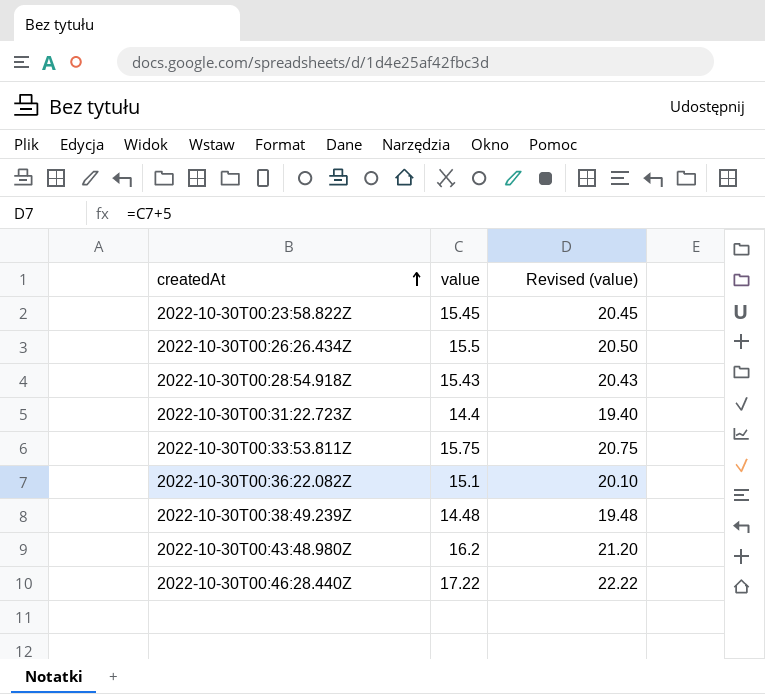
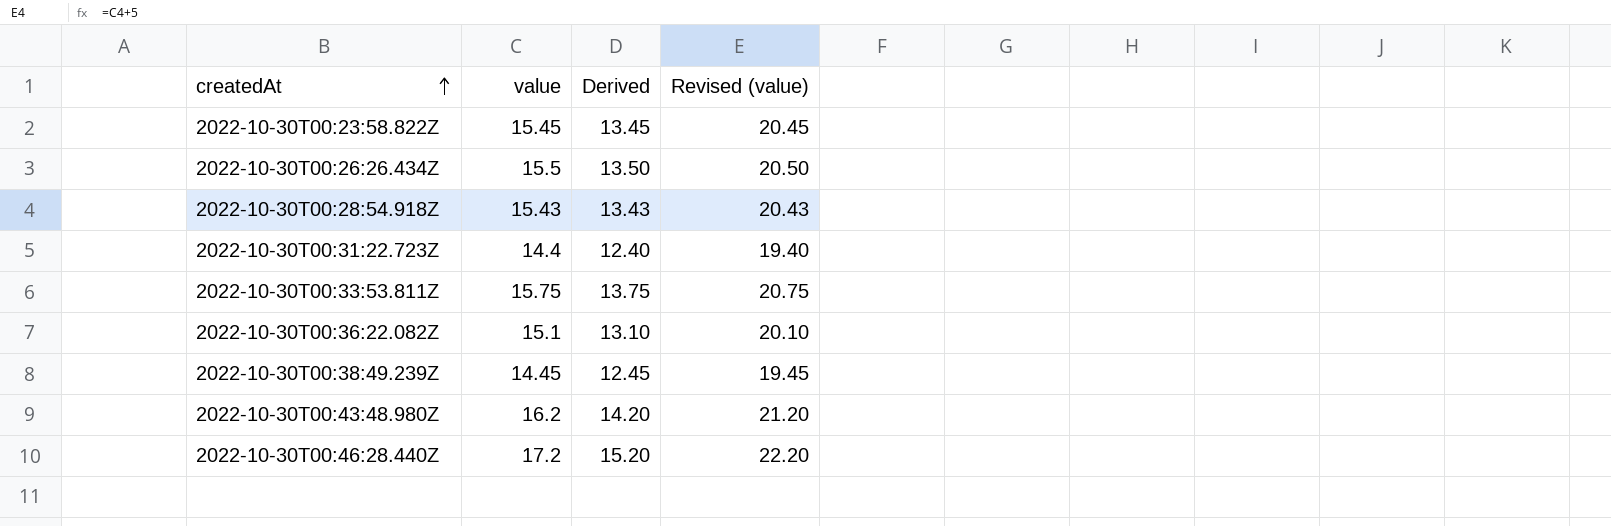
column Derived | formula: none -> [value] - 2
2022-10-30T00:38:49.239Z | value: 14.48 -> 14.45
2022-10-30T00:38:49.239Z | Revised (value): 19.48 -> 19.45
2022-10-30T00:46:28.440Z | value: 17.22 -> 17.2
2022-10-30T00:46:28.440Z | Revised (value): 22.22 -> 22.20

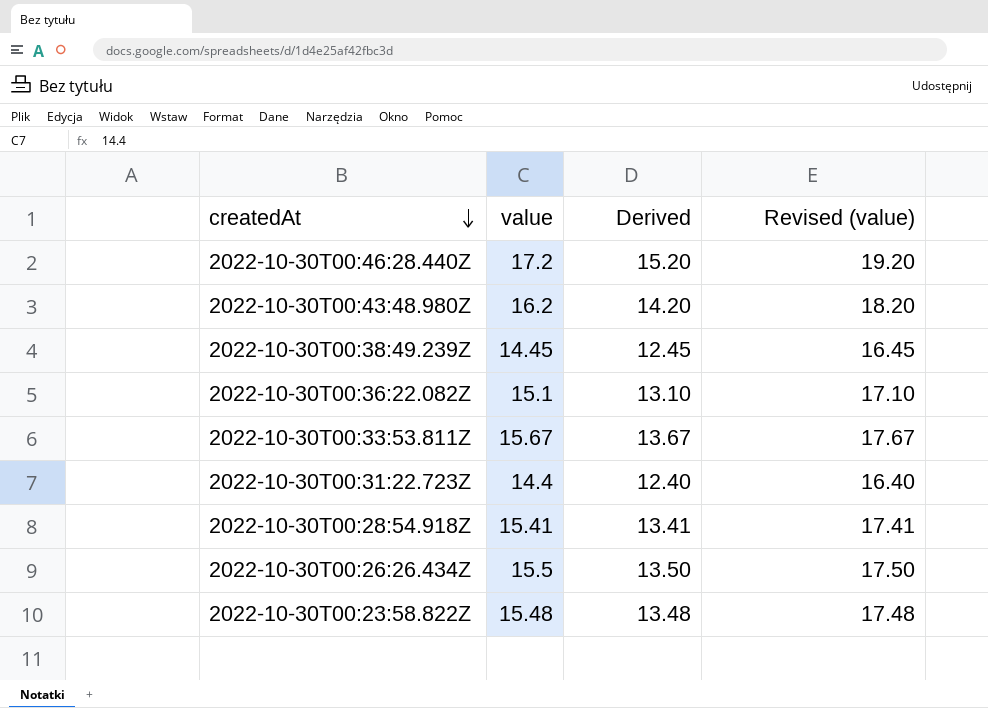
row order: createdAt ascending -> createdAt descending
column Revised (value) | formula: [value] + 5 -> [value] + 2
2022-10-30T00:33:53.811Z | value: 15.75 -> 15.67
2022-10-30T00:33:53.811Z | Derived: 13.75 -> 13.67
2022-10-30T00:28:54.918Z | value: 15.43 -> 15.41
2022-10-30T00:28:54.918Z | Derived: 13.43 -> 13.41
2022-10-30T00:23:58.822Z | value: 15.45 -> 15.48
2022-10-30T00:23:58.822Z | Derived: 13.45 -> 13.48

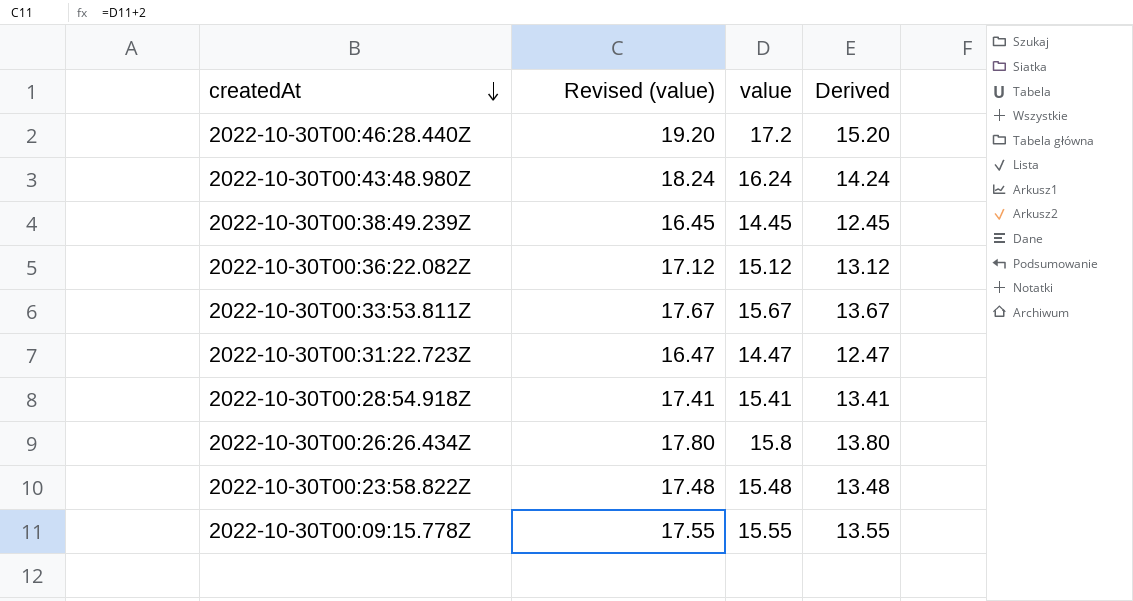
column Revised (value) | position: 4 -> 2
2022-10-30T00:43:48.980Z | Revised (value): 18.20 -> 18.24
2022-10-30T00:43:48.980Z | value: 16.2 -> 16.24
2022-10-30T00:43:48.980Z | Derived: 14.20 -> 14.24
2022-10-30T00:36:22.082Z | Revised (value): 17.10 -> 17.12
2022-10-30T00:36:22.082Z | value: 15.1 -> 15.12
2022-10-30T00:36:22.082Z | Derived: 13.10 -> 13.12
2022-10-30T00:31:22.723Z | Revised (value): 16.40 -> 16.47
2022-10-30T00:31:22.723Z | value: 14.4 -> 14.47
2022-10-30T00:31:22.723Z | Derived: 12.40 -> 12.47
2022-10-30T00:26:26.434Z | Revised (value): 17.50 -> 17.80
2022-10-30T00:26:26.434Z | value: 15.5 -> 15.8
2022-10-30T00:26:26.434Z | Derived: 13.50 -> 13.80
row 2022-10-30T00:09:15.778Z: none -> 17.55 | 15.55 | 13.55

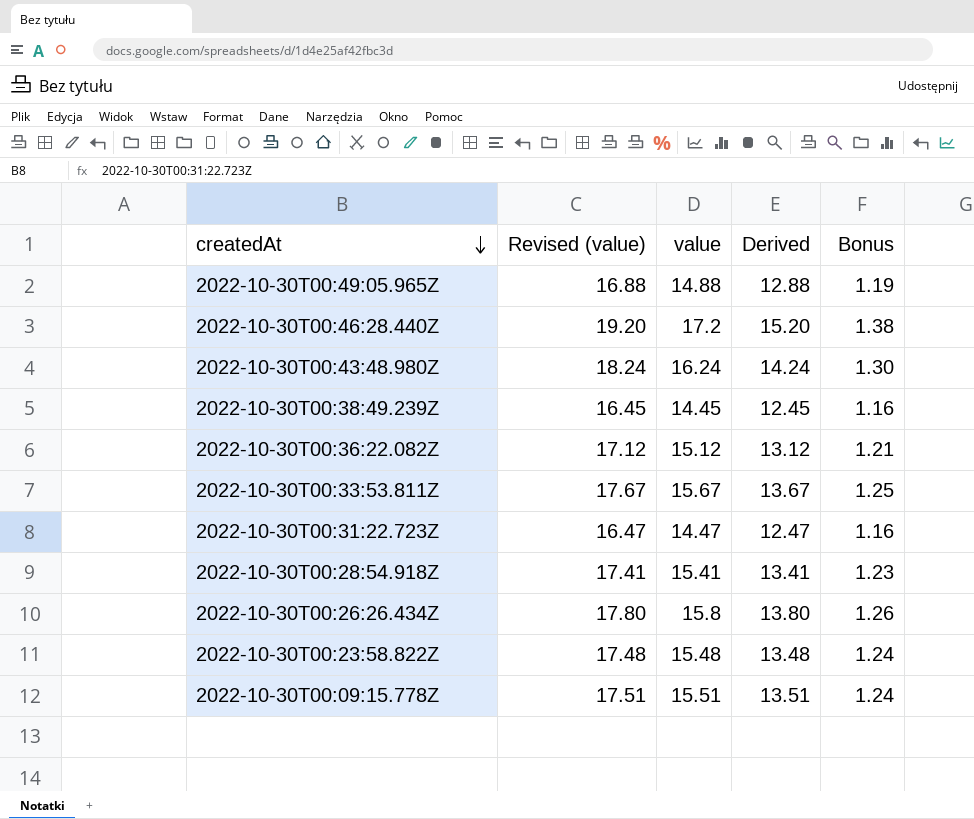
column Bonus | formula: none -> [value] * 0.08
row 2022-10-30T00:49:05.965Z: none -> 16.88 | 14.88 | 12.88 | 1.19
2022-10-30T00:09:15.778Z | Revised (value): 17.55 -> 17.51
2022-10-30T00:09:15.778Z | value: 15.55 -> 15.51
2022-10-30T00:09:15.778Z | Derived: 13.55 -> 13.51

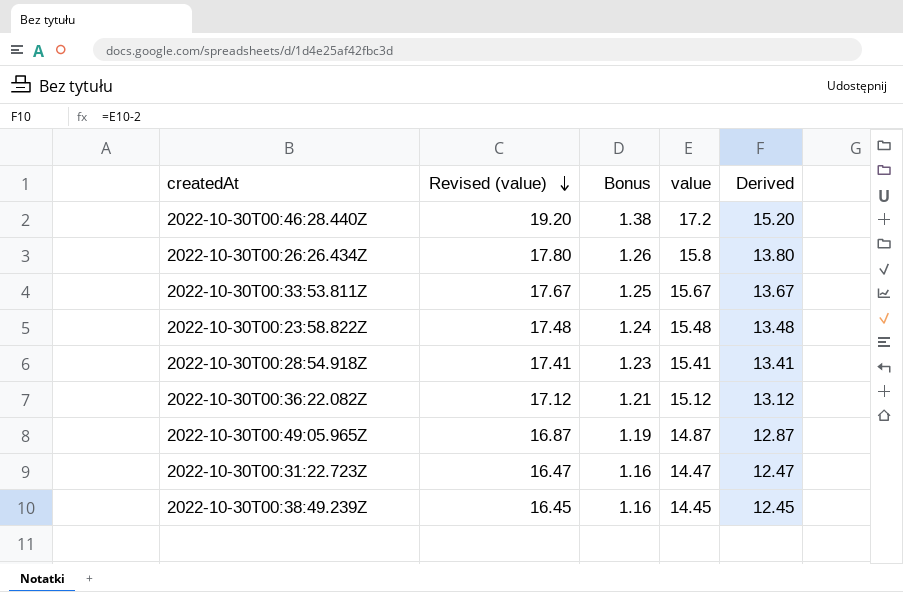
row order: createdAt descending -> Revised (value) descending
column Bonus | position: 5 -> 3
row 2022-10-30T00:43:48.980Z: 18.24 | 16.24 | 14.24 | 1.30 -> none
row 2022-10-30T00:09:15.778Z: 17.51 | 15.51 | 13.51 | 1.24 -> none
2022-10-30T00:49:05.965Z | Revised (value): 16.88 -> 16.87
2022-10-30T00:49:05.965Z | value: 14.88 -> 14.87
2022-10-30T00:49:05.965Z | Derived: 12.88 -> 12.87

